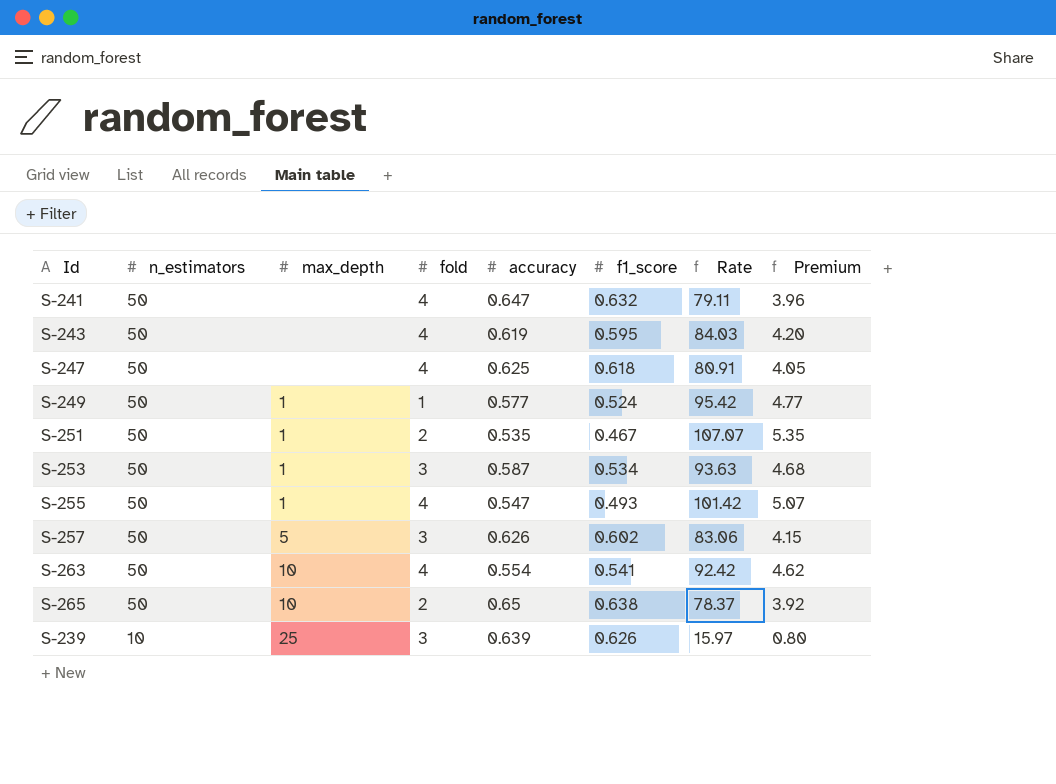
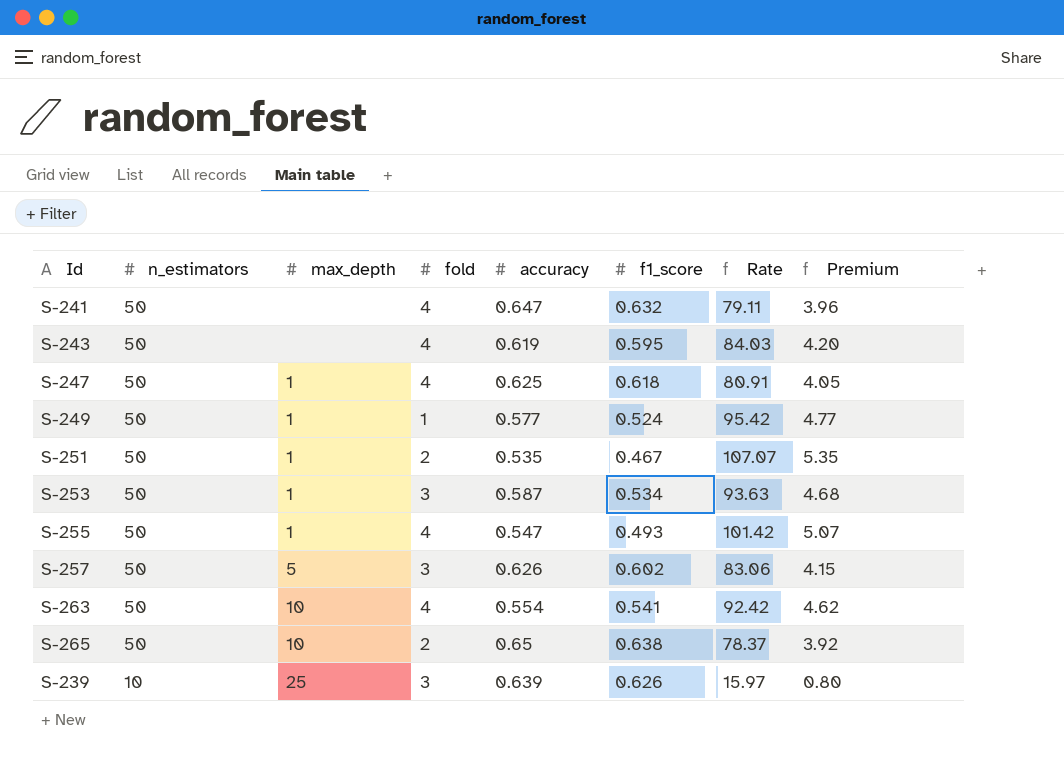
S-247 | max_depth: none -> 1

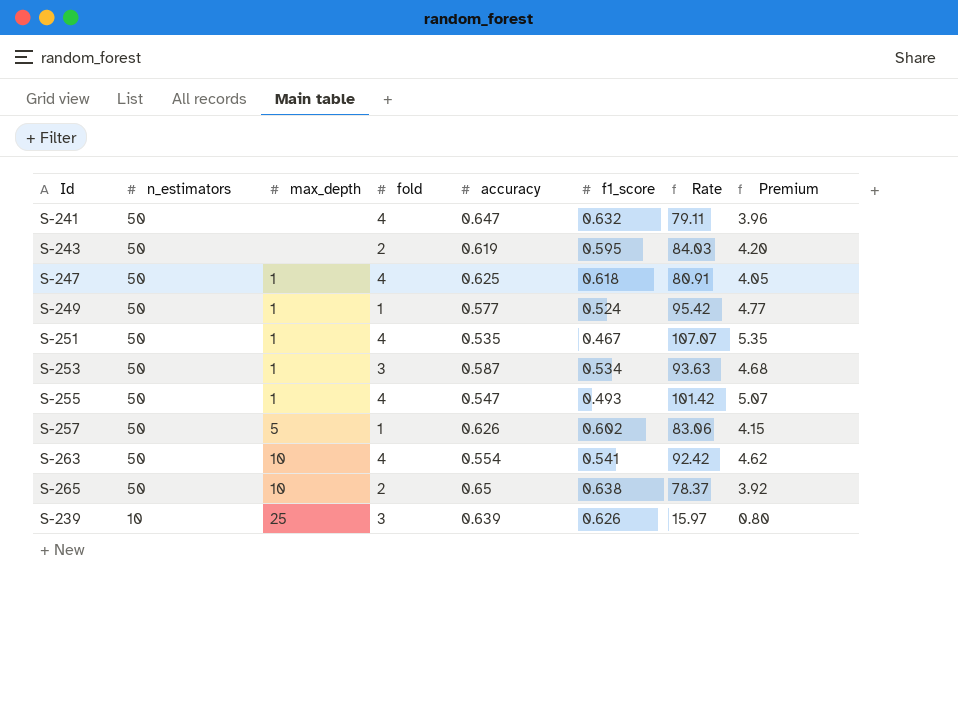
S-243 | fold: 4 -> 2
S-251 | fold: 2 -> 4
S-257 | fold: 3 -> 1

